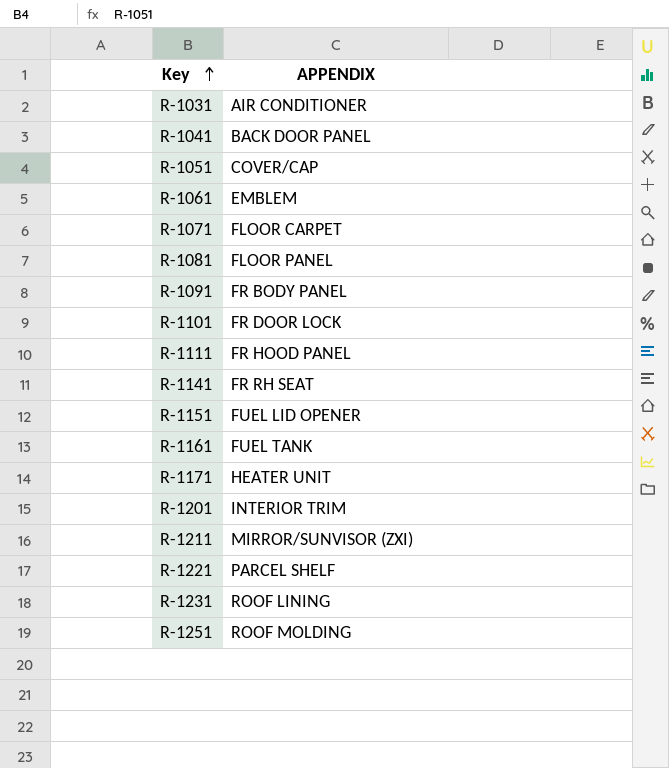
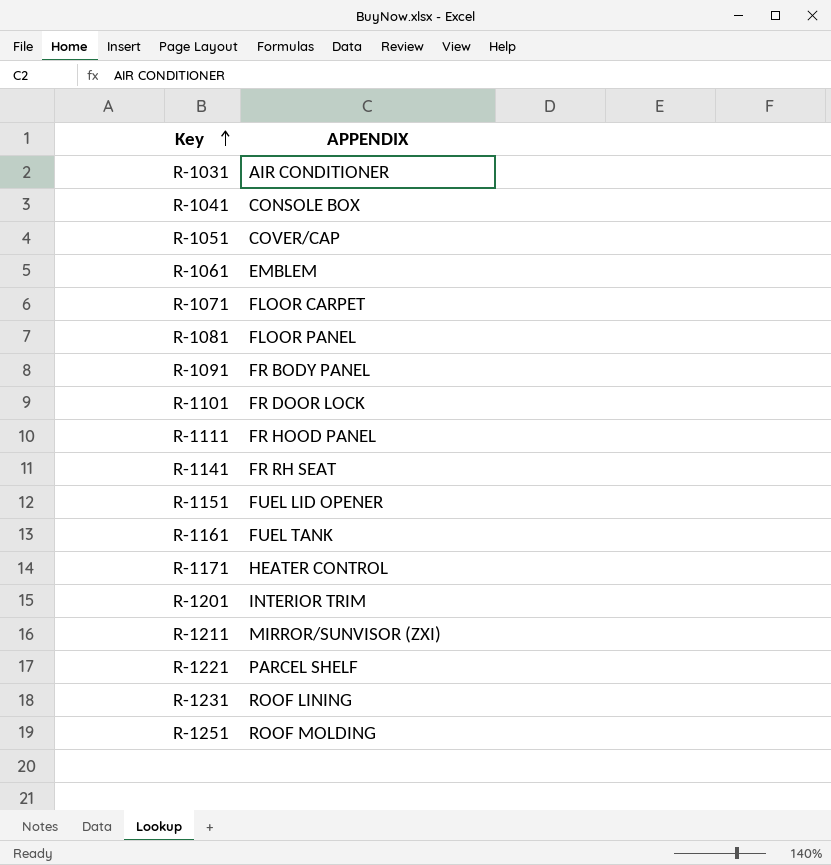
R-1041 | APPENDIX: BACK DOOR PANEL -> CONSOLE BOX
R-1171 | APPENDIX: HEATER UNIT -> HEATER CONTROL

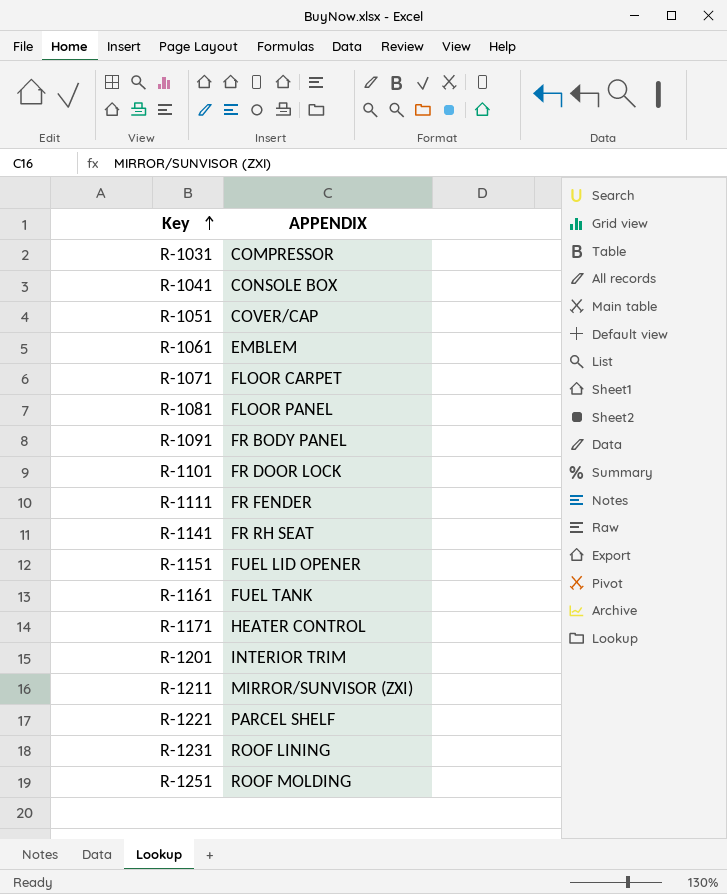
R-1031 | APPENDIX: AIR CONDITIONER -> COMPRESSOR
R-1111 | APPENDIX: FR HOOD PANEL -> FR FENDER

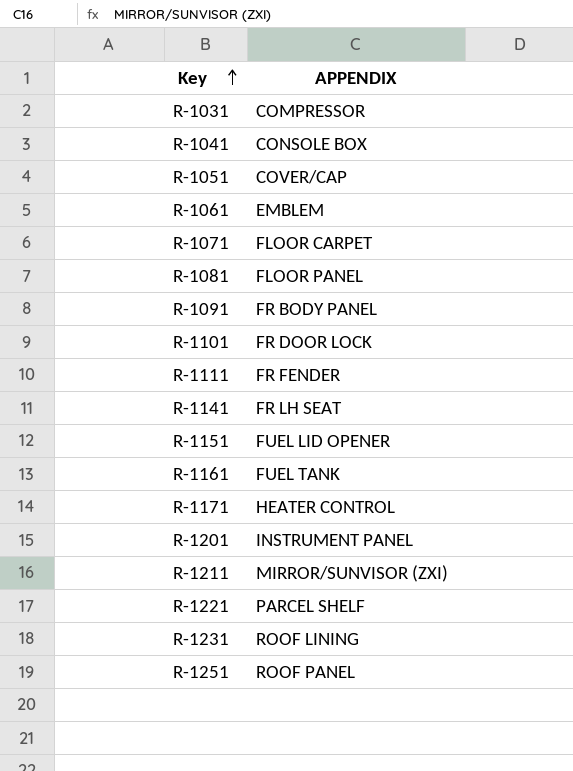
R-1141 | APPENDIX: FR RH SEAT -> FR LH SEAT
R-1201 | APPENDIX: INTERIOR TRIM -> INSTRUMENT PANEL
R-1251 | APPENDIX: ROOF MOLDING -> ROOF PANEL

